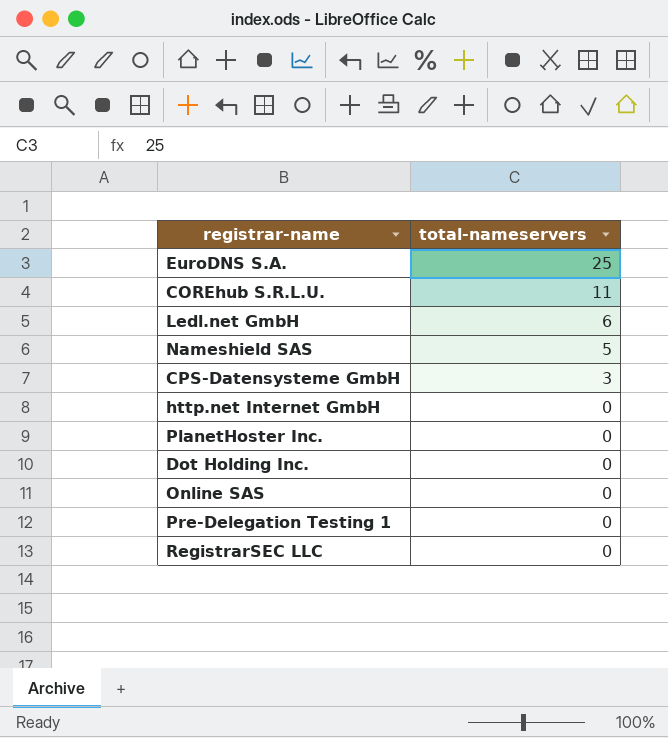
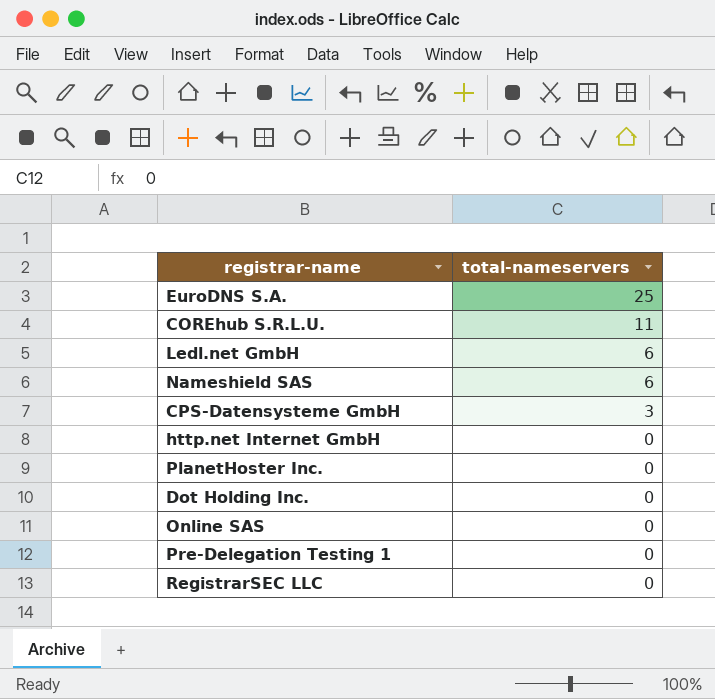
Nameshield SAS | total-nameservers: 5 -> 6

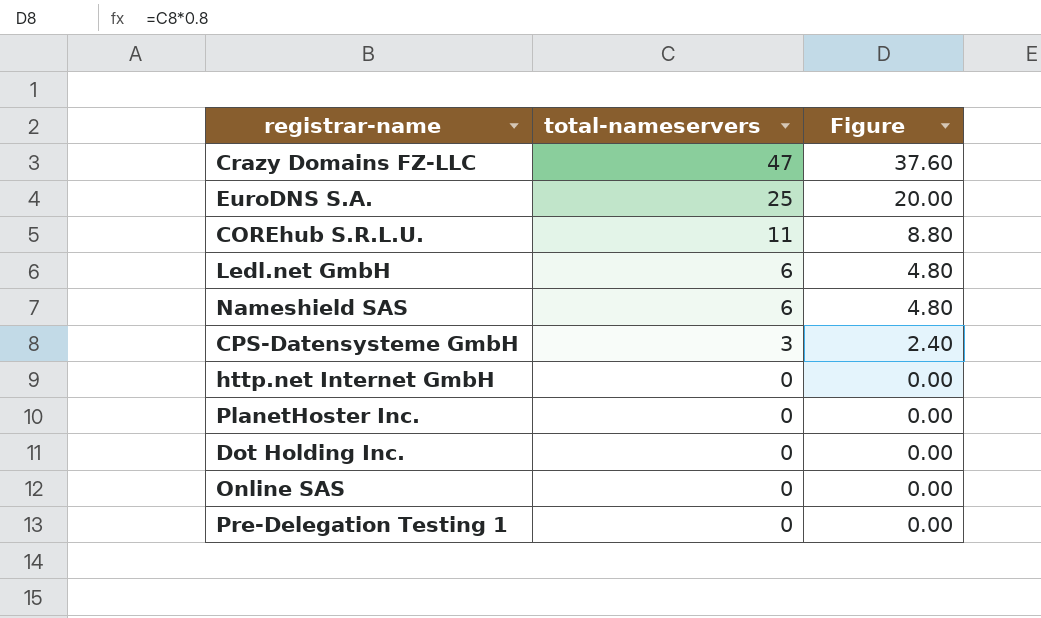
column Figure | formula: none -> [total-nameservers] * 0.8
row RegistrarSEC LLC: 0 -> none
row Crazy Domains FZ-LLC: none -> 47 | 37.60

